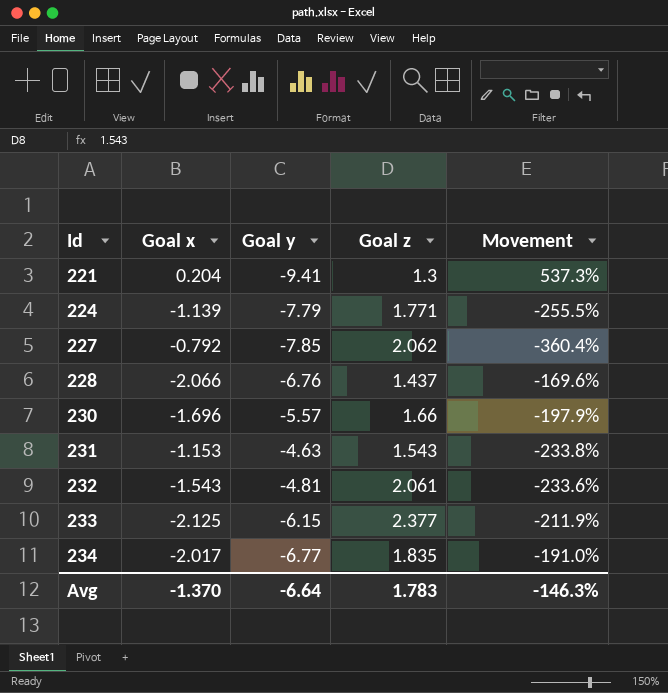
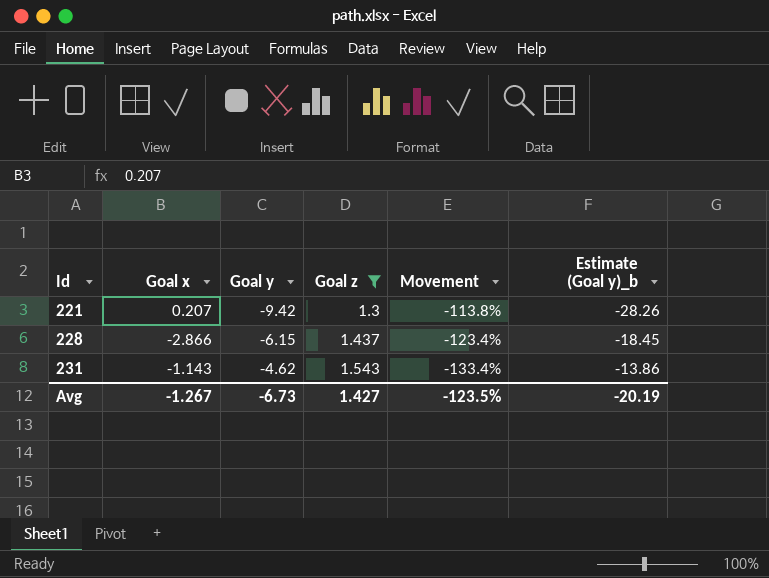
filter: none -> Goal z <= 1.543
column Movement | formula: ([Goal z] - [Goal x]) / [Goal x] -> ([Goal z] - [Goal y]) / [Goal y]
column Estimate (Goal y)_b | formula: none -> [Goal y] * 3
221 | Goal x: 0.204 -> 0.207
221 | Goal y: -9.41 -> -9.42
228 | Goal x: -2.066 -> -2.866
228 | Goal y: -6.76 -> -6.15
231 | Goal x: -1.153 -> -1.143
231 | Goal y: -4.63 -> -4.62
Avg | Goal x: -1.370 -> -1.267
Avg | Goal y: -6.64 -> -6.73
Avg | Goal z: 1.783 -> 1.427
Avg | Movement: -146.3% -> -123.5%

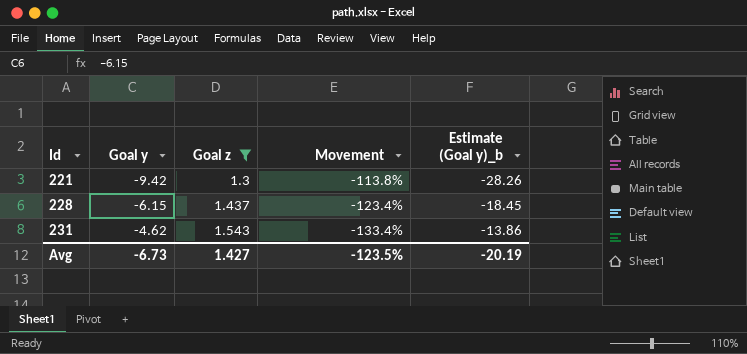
column Goal x | position: 2 -> none

